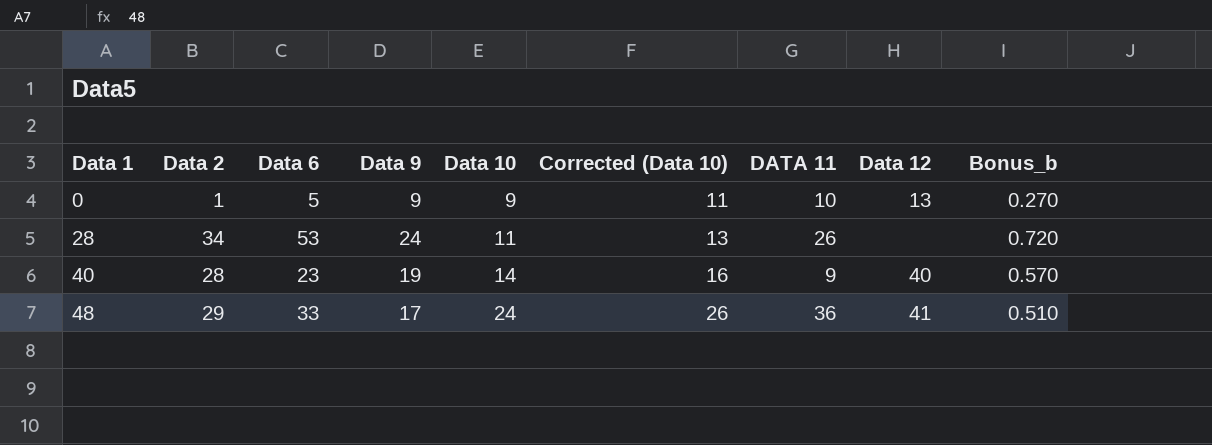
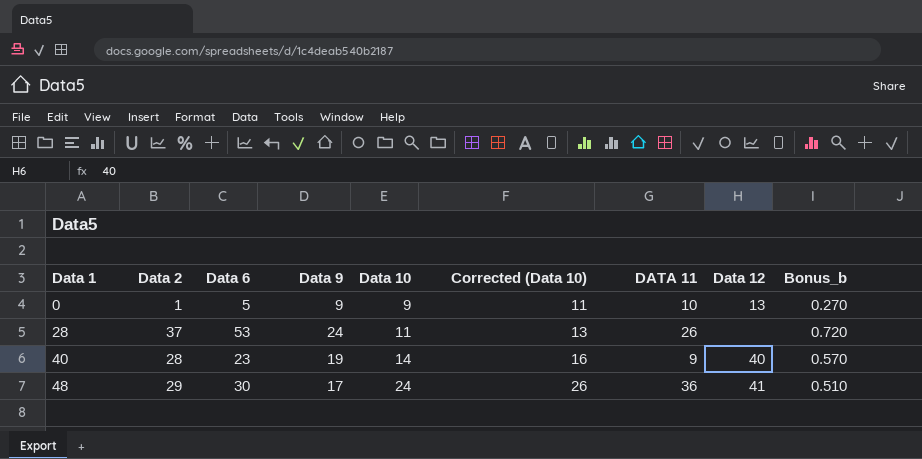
28 | Data 2: 34 -> 37
48 | Data 6: 33 -> 30

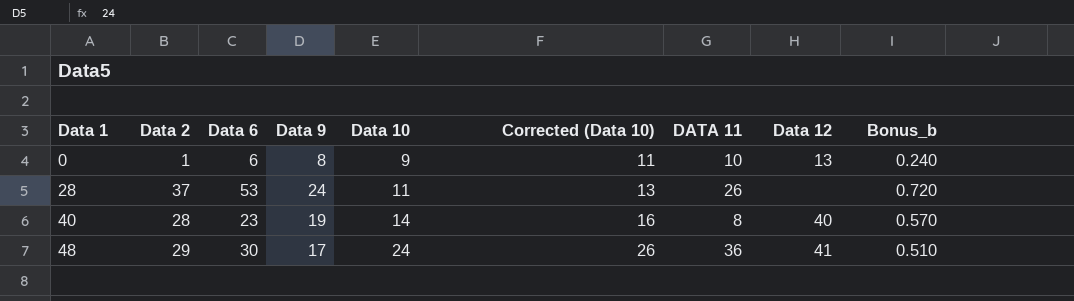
0 | Data 6: 5 -> 6
0 | Data 9: 9 -> 8
0 | Bonus_b: 0.270 -> 0.240
40 | DATA 11: 9 -> 8

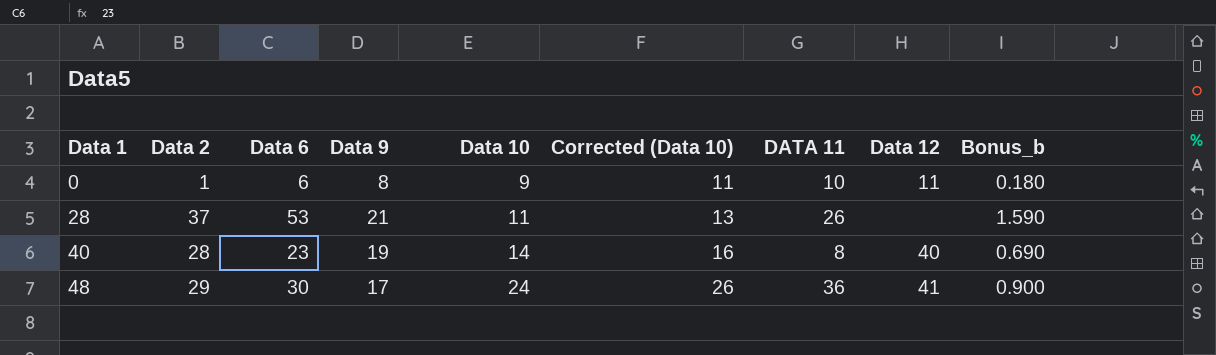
column Bonus_b | formula: [Data 9] * 0.03 -> [Data 6] * 0.03
0 | Data 12: 13 -> 11
28 | Data 9: 24 -> 21

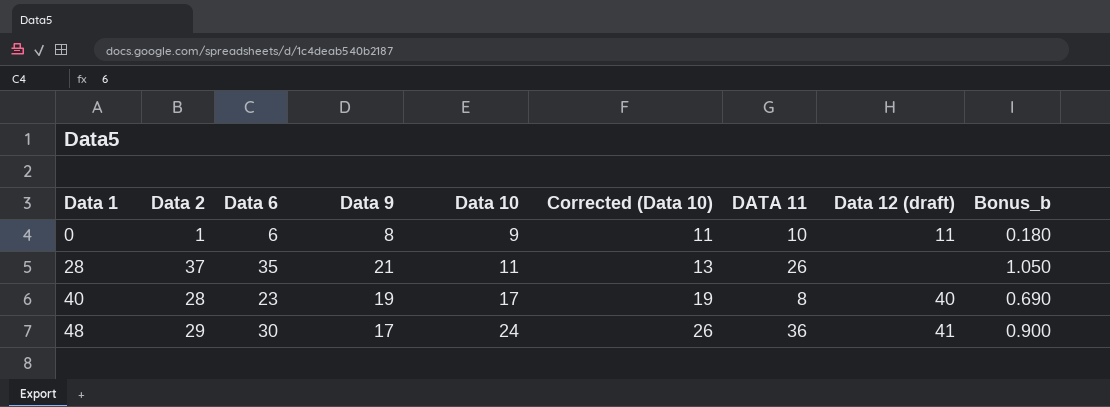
column name: Data 12 -> Data 12 (draft)
28 | Data 6: 53 -> 35
28 | Bonus_b: 1.590 -> 1.050
40 | Data 10: 14 -> 17
40 | Corrected (Data 10): 16 -> 19

